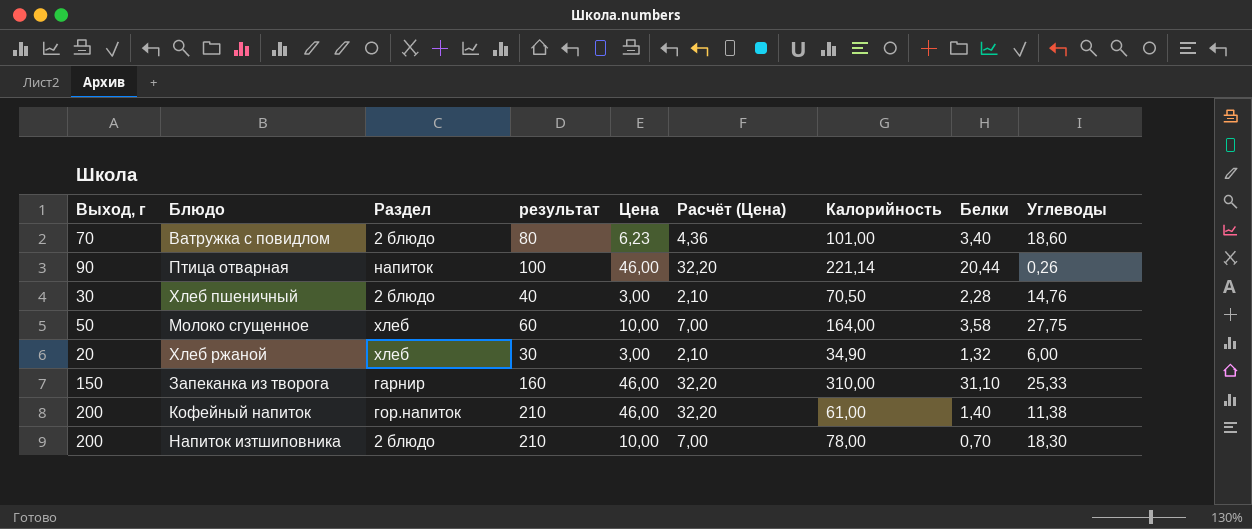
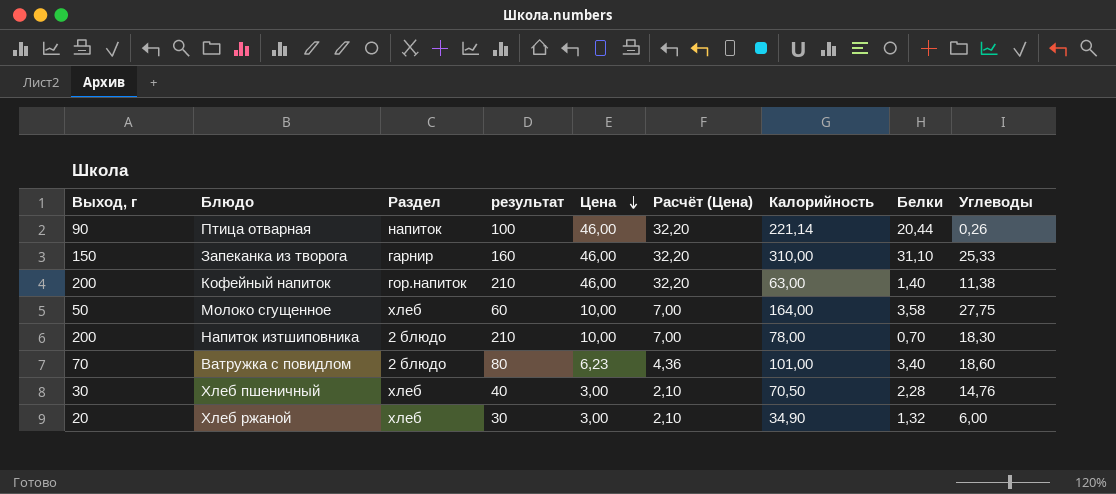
row order: none -> Цена descending
Кофейный напиток | Калорийность: 61,00 -> 63,00
Хлеб пшеничный | Раздел: 2 блюдо -> хлеб

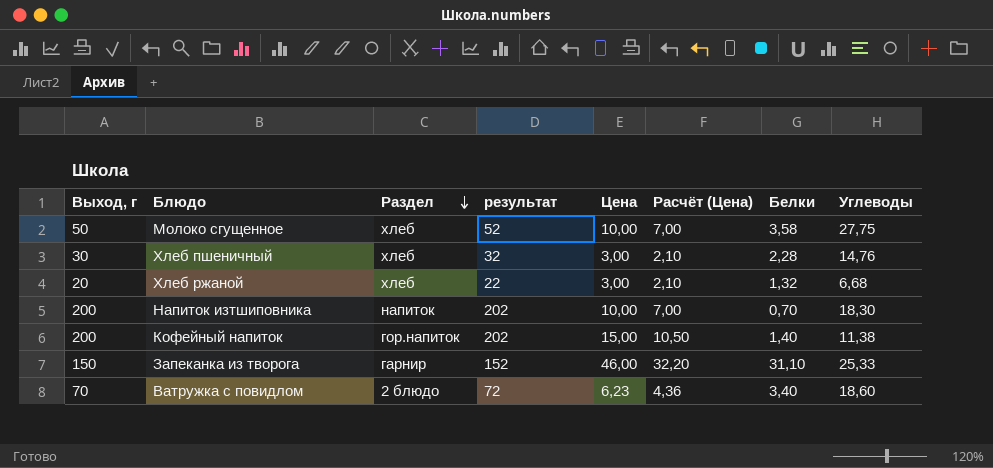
row order: Цена descending -> Раздел descending
column Калорийность | position: 7 -> none
column результат | formula: [Выход, г] + 10 -> [Выход, г] + 2
row Птица отварная: 90 | напиток | 100 | 46,00 | 32,20 | 221,14 | 20,44 | 0,26 -> none
Хлеб ржаной | Углеводы: 6,00 -> 6,68
Напиток изтшиповника | Раздел: 2 блюдо -> напиток
Кофейный напиток | Цена: 46,00 -> 15,00
Кофейный напиток | Расчёт (Цена): 32,20 -> 10,50

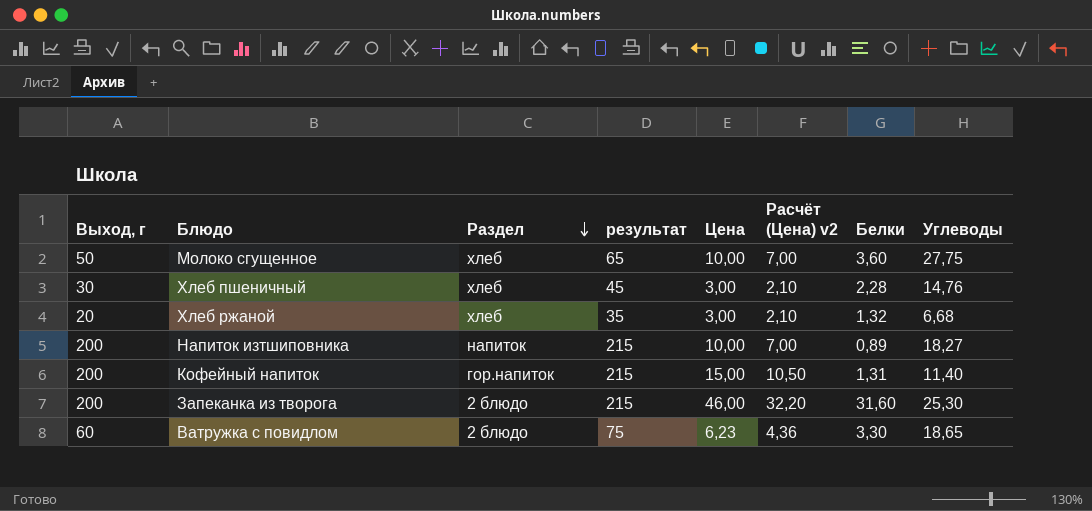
column результат | formula: [Выход, г] + 2 -> [Выход, г] + 15
column name: Расчёт (Цена) -> Расчёт (Цена) v2
Молоко сгущенное | Белки: 3,58 -> 3,60
Напиток изтшиповника | Белки: 0,70 -> 0,89
Напиток изтшиповника | Углеводы: 18,30 -> 18,27
Кофейный напиток | Белки: 1,40 -> 1,31
Кофейный напиток | Углеводы: 11,38 -> 11,40
Запеканка из творога | Выход, г: 150 -> 200
Запеканка из творога | Раздел: гарнир -> 2 блюдо
Запеканка из творога | Белки: 31,10 -> 31,60
Запеканка из творога | Углеводы: 25,33 -> 25,30
Ватружка с повидлом | Выход, г: 70 -> 60
Ватружка с повидлом | Белки: 3,40 -> 3,30
Ватружка с повидлом | Углеводы: 18,60 -> 18,65

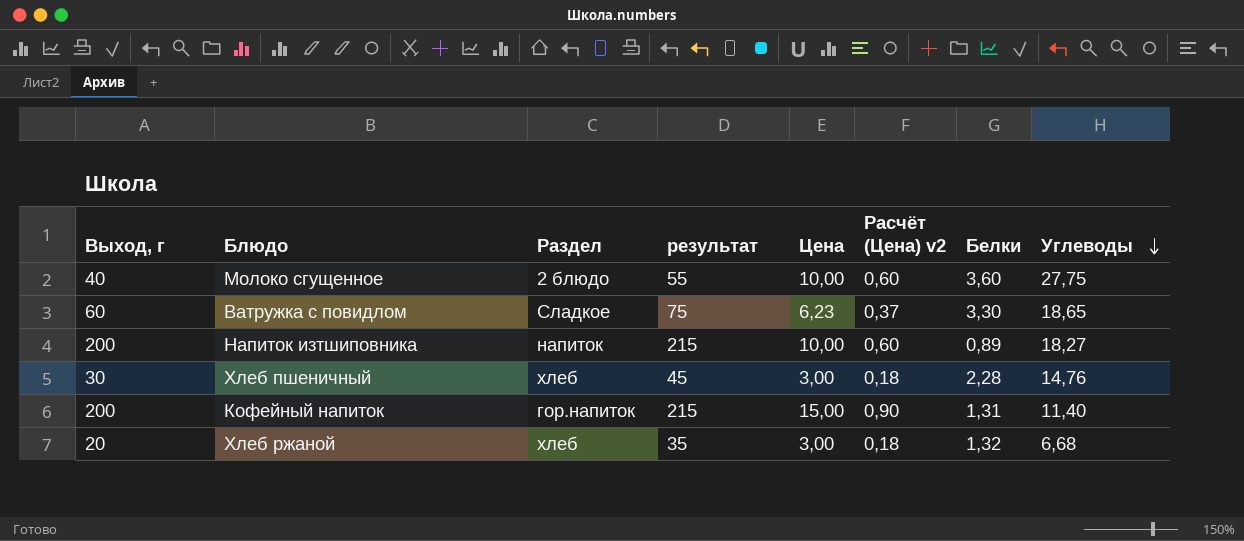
row order: Раздел descending -> Углеводы descending
column Расчёт (Цена) v2 | formula: [Цена] * 0,7 -> [Цена] * 0,06
row Запеканка из творога: 200 | 2 блюдо | 215 | 46,00 | 32,20 | 31,60 | 25,30 -> none
Молоко сгущенное | Выход, г: 50 -> 40
Молоко сгущенное | Раздел: хлеб -> 2 блюдо
Молоко сгущенное | результат: 65 -> 55
Ватружка с повидлом | Раздел: 2 блюдо -> Сладкое

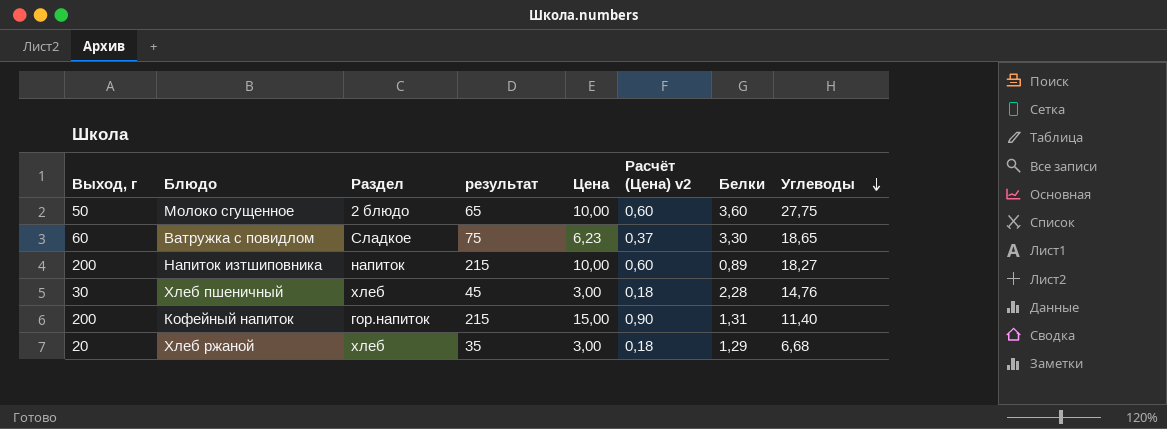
Молоко сгущенное | Выход, г: 40 -> 50
Молоко сгущенное | результат: 55 -> 65
Хлеб ржаной | Белки: 1,32 -> 1,29

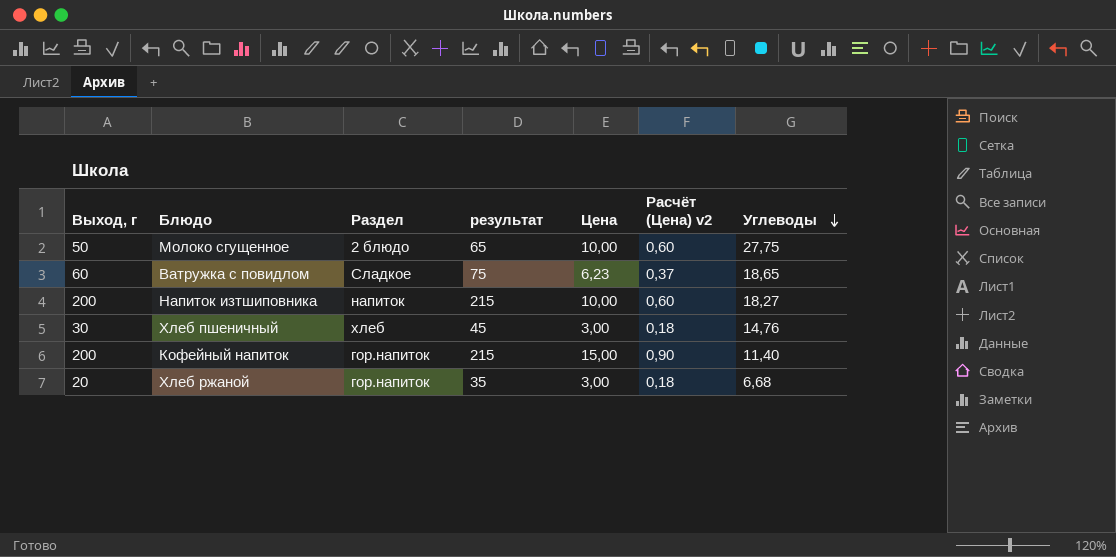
column Белки | position: 7 -> none
Хлеб ржаной | Раздел: хлеб -> гор.напиток

